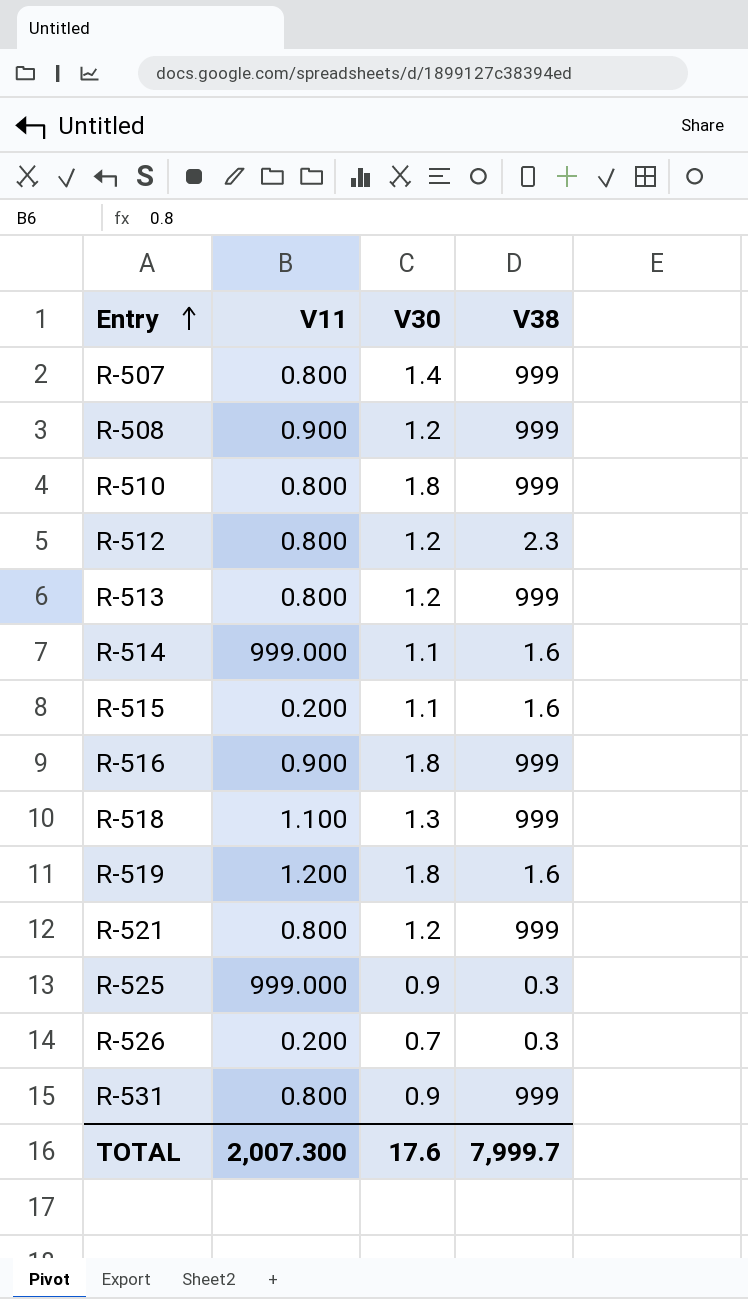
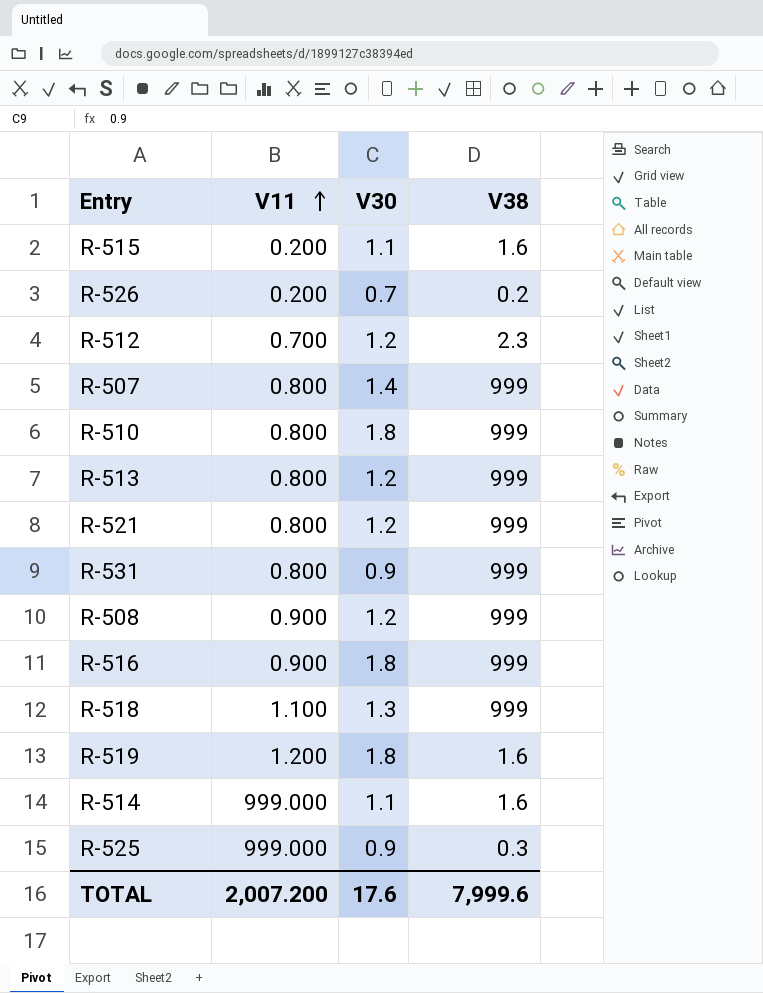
row order: Entry ascending -> V11 ascending
R-526 | V38: 0.3 -> 0.2
R-512 | V11: 0.800 -> 0.700
TOTAL | V11: 2,007.300 -> 2,007.200
TOTAL | V38: 7,999.7 -> 7,999.6

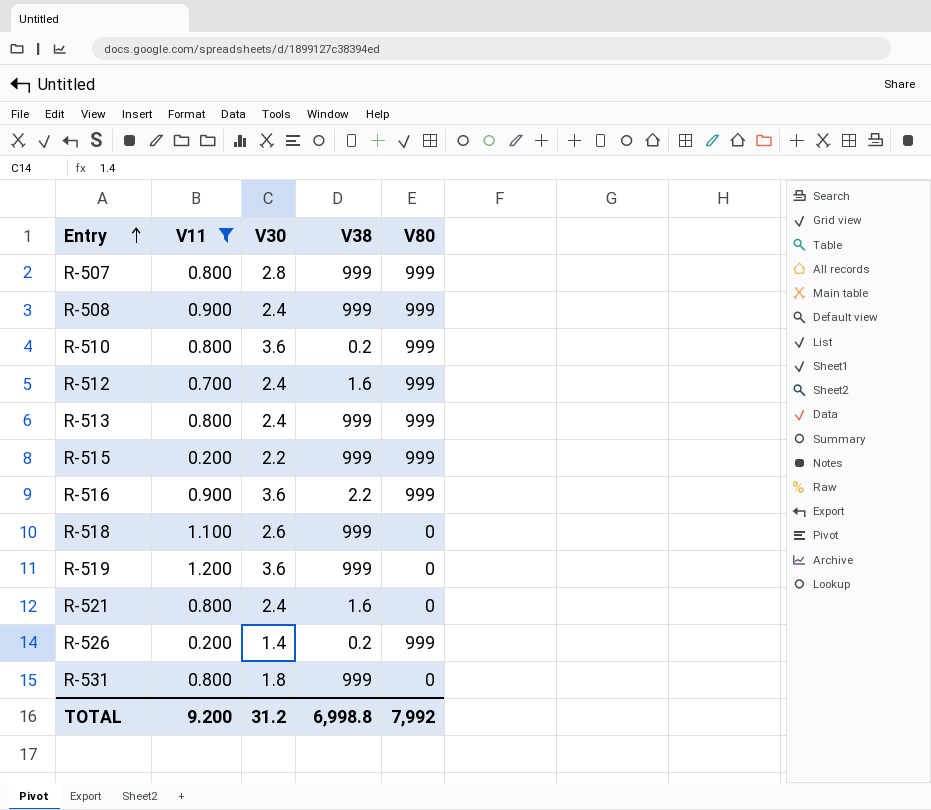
filter: none -> V11 != 999.000
row order: V11 ascending -> Entry ascending
column V80 | position: none -> 5
R-507 | V30: 1.4 -> 2.8
R-508 | V30: 1.2 -> 2.4
R-510 | V30: 1.8 -> 3.6
R-510 | V38: 999 -> 0.2
R-512 | V30: 1.2 -> 2.4
R-512 | V38: 2.3 -> 1.6
R-513 | V30: 1.2 -> 2.4
R-515 | V30: 1.1 -> 2.2
R-515 | V38: 1.6 -> 999
R-516 | V30: 1.8 -> 3.6
R-516 | V38: 999 -> 2.2
R-518 | V30: 1.3 -> 2.6
R-519 | V30: 1.8 -> 3.6
R-519 | V38: 1.6 -> 999
R-521 | V30: 1.2 -> 2.4
R-521 | V38: 999 -> 1.6
R-526 | V30: 0.7 -> 1.4
R-531 | V30: 0.9 -> 1.8
TOTAL | V11: 2,007.200 -> 9.200
TOTAL | V30: 17.6 -> 31.2
TOTAL | V38: 7,999.6 -> 6,998.8

